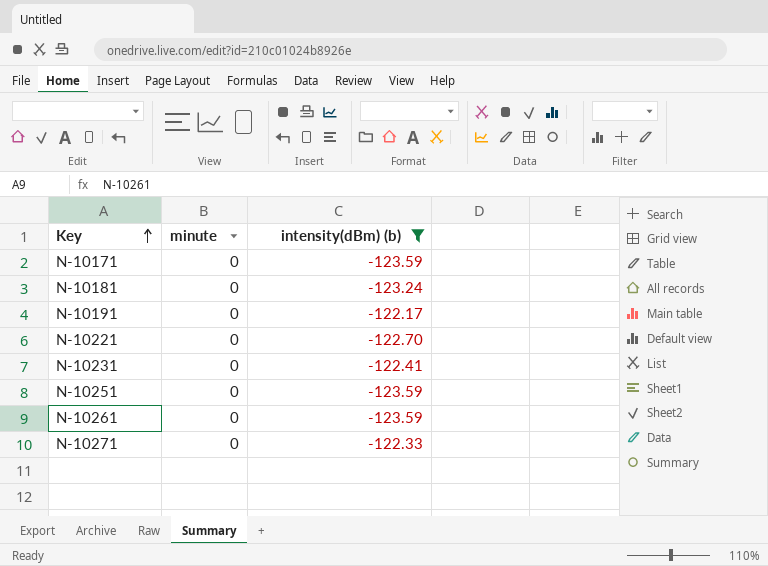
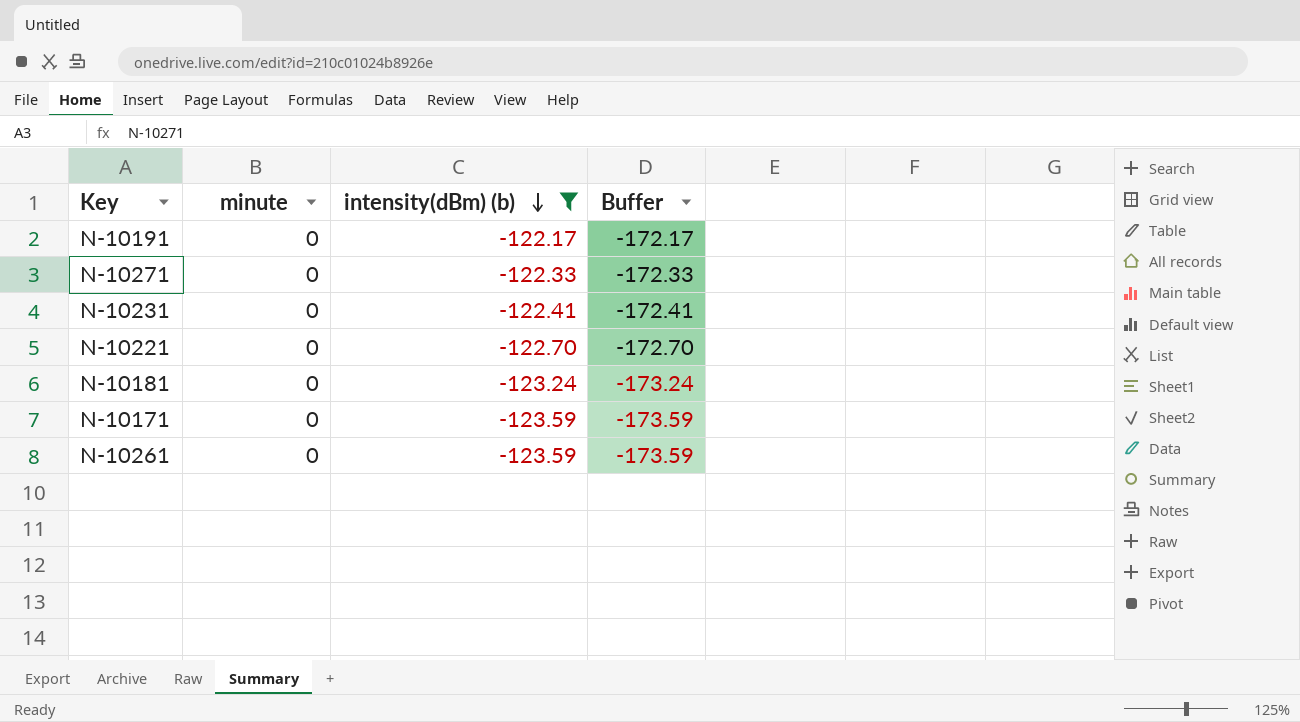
row order: Key ascending -> intensity(dBm) (b) descending
column Buffer | formula: none -> [intensity(dBm) (b)] - 50
row N-10251: 0 | -123.59 -> none

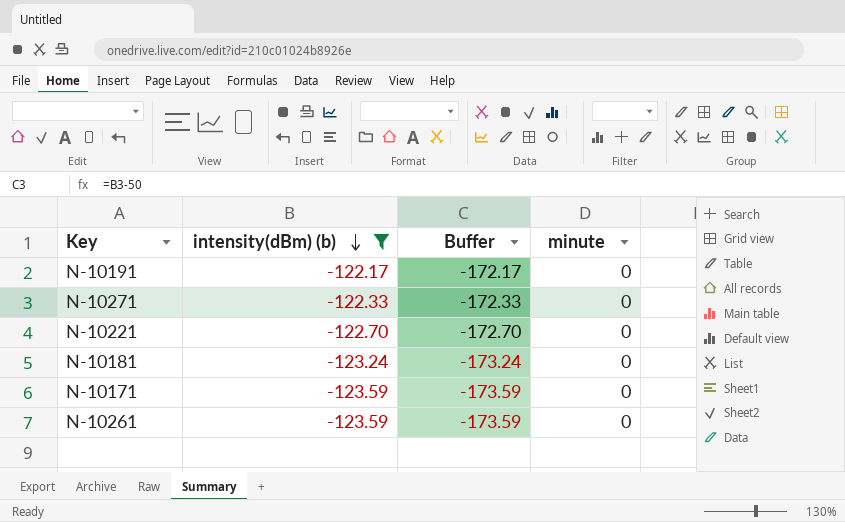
column minute | position: 2 -> 4
row N-10231: 0 | -122.41 | -172.41 -> none

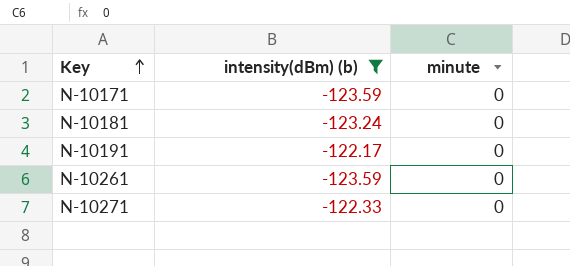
row order: intensity(dBm) (b) descending -> Key ascending
column Buffer | formula: [intensity(dBm) (b)] - 50 -> none
row N-10221: -122.70 | -172.70 | 0 -> none

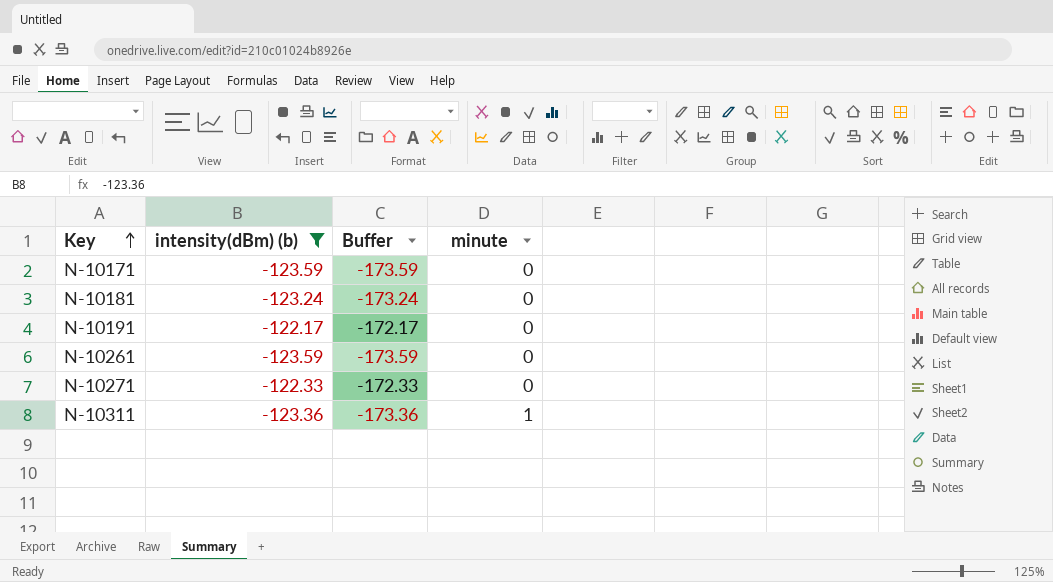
column Buffer | formula: none -> [intensity(dBm) (b)] - 50
row N-10311: none -> -123.36 | -173.36 | 1

